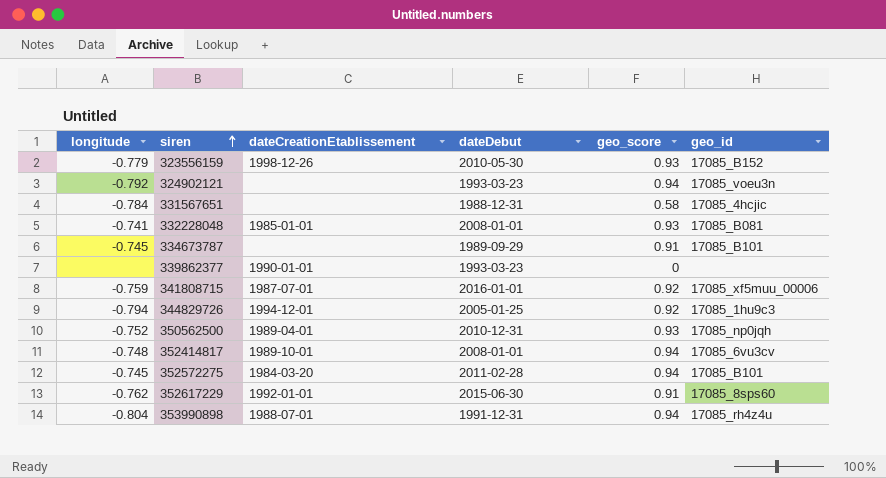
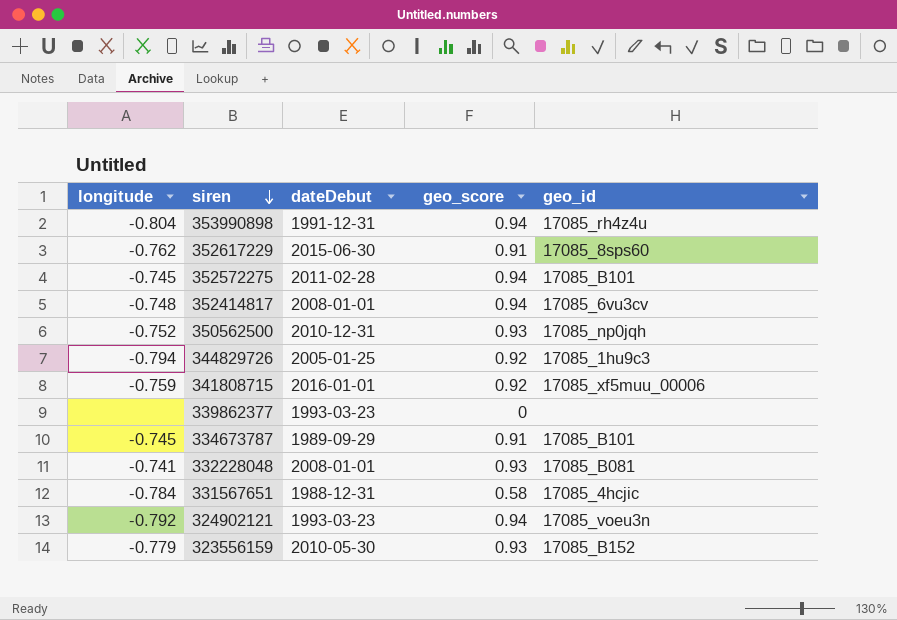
row order: siren ascending -> siren descending
column dateCreationEtablissement | position: 3 -> none

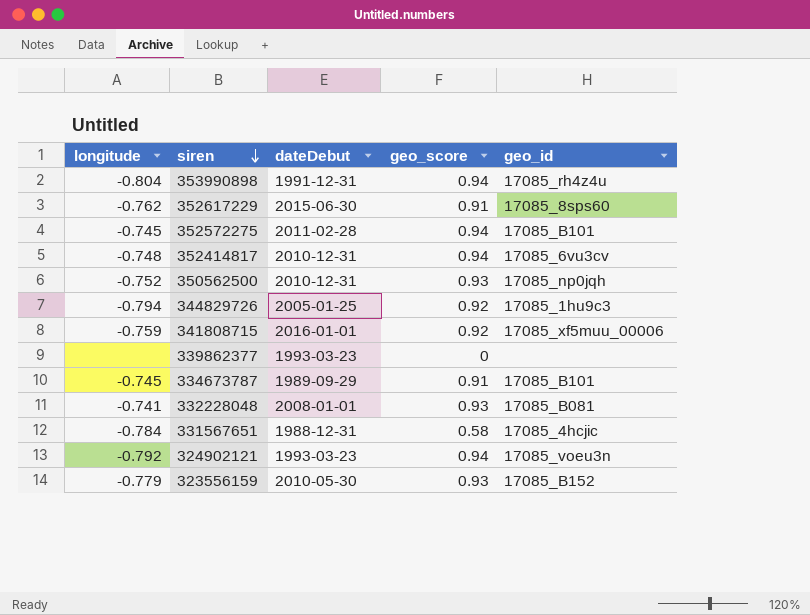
352414817 | dateDebut: 2008-01-01 -> 2010-12-31

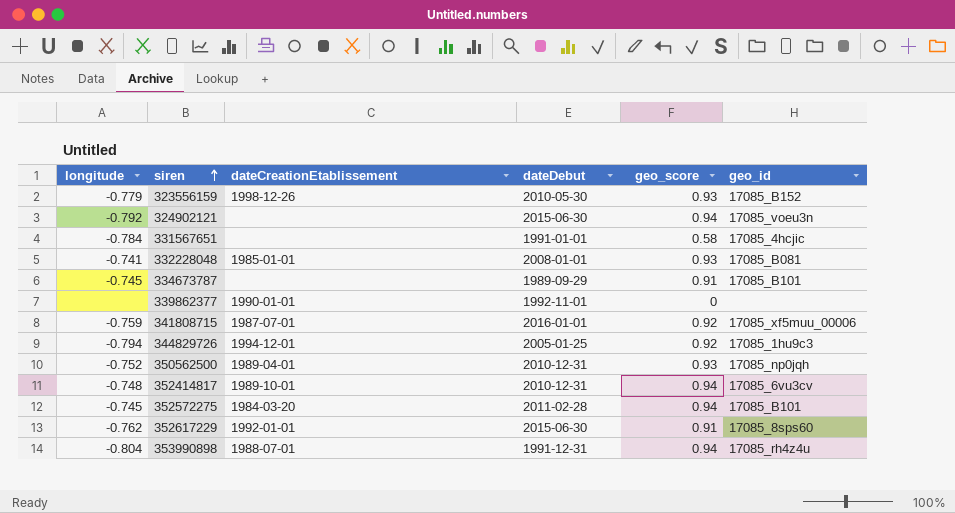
row order: siren descending -> siren ascending
column dateCreationEtablissement | position: none -> 3
324902121 | dateDebut: 1993-03-23 -> 2015-06-30
331567651 | dateDebut: 1988-12-31 -> 1991-01-01
339862377 | dateDebut: 1993-03-23 -> 1992-11-01

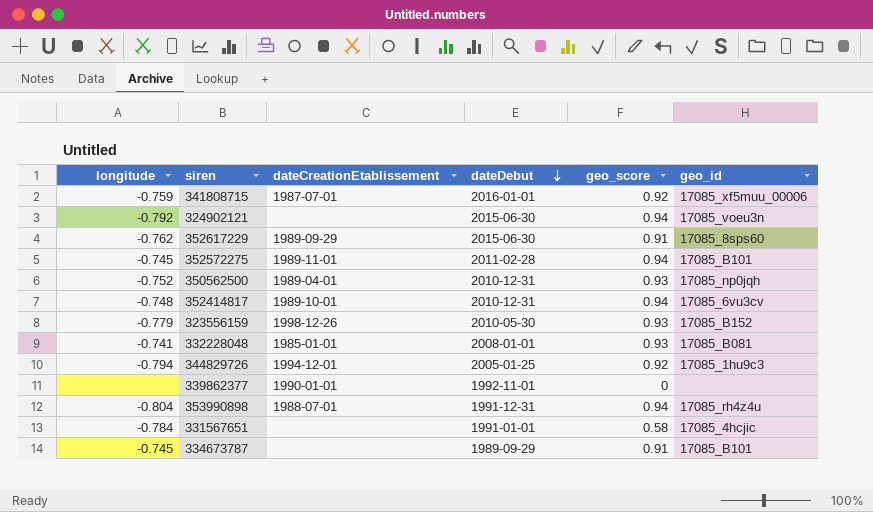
row order: siren ascending -> dateDebut descending
352617229 | dateCreationEtablissement: 1992-01-01 -> 1989-09-29
352572275 | dateCreationEtablissement: 1984-03-20 -> 1989-11-01

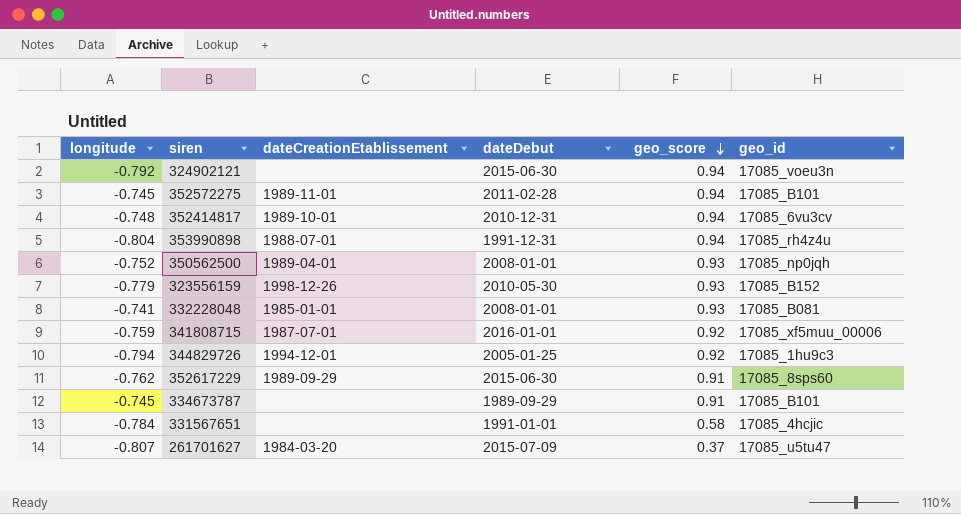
row order: dateDebut descending -> geo_score descending
row 339862377: none | 1990-01-01 | 1992-11-01 | 0 | none -> none
350562500 | dateDebut: 2010-12-31 -> 2008-01-01
row 261701627: none -> -0.807 | 1984-03-20 | 2015-07-09 | 0.37 | 17085_u5tu47

